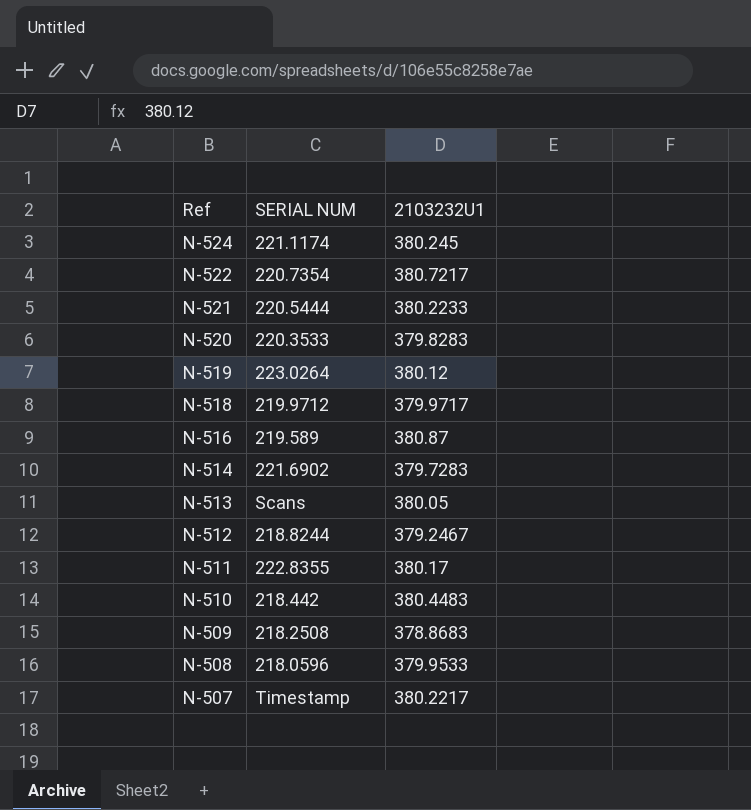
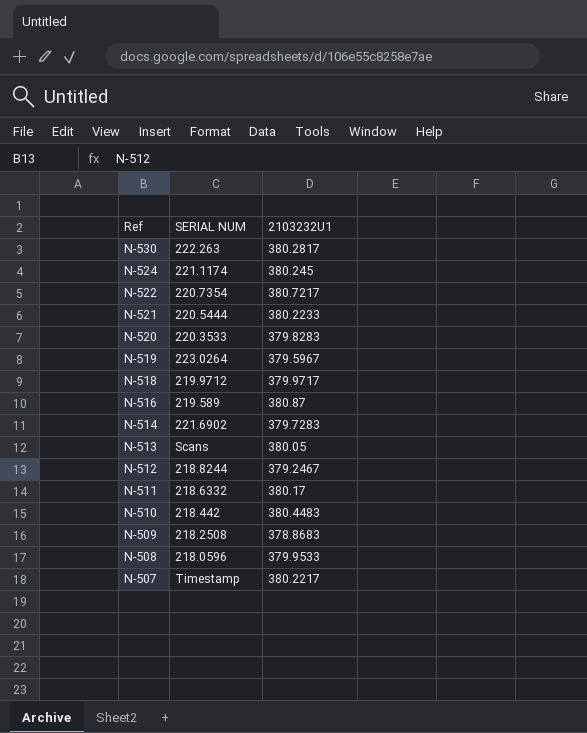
row N-530: none -> 222.263 | 380.2817
N-519 | 2103232U1: 380.12 -> 379.5967
N-511 | SERIAL NUM: 222.8355 -> 218.6332

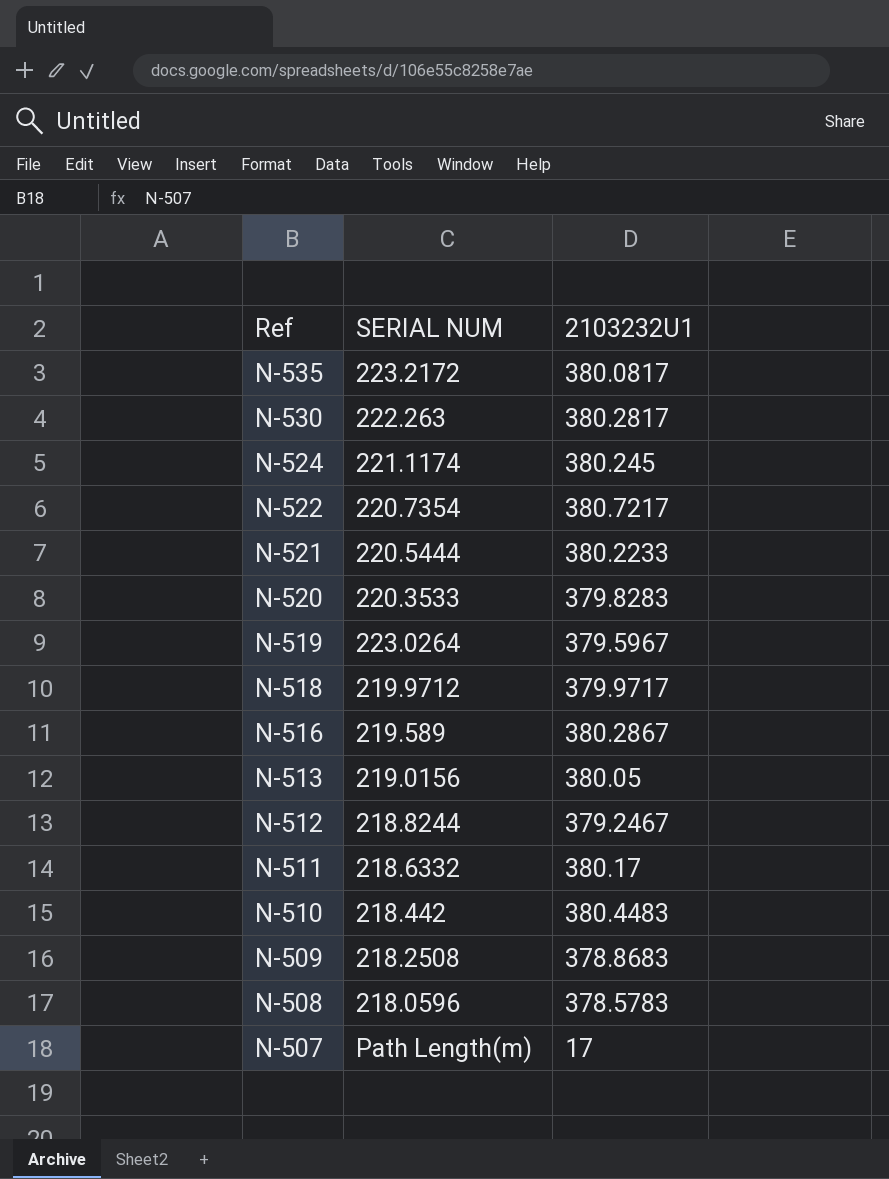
row N-514: 221.6902 | 379.7283 -> none
row N-535: none -> 223.2172 | 380.0817
N-516 | 2103232U1: 380.87 -> 380.2867
N-513 | SERIAL NUM: Scans -> 219.0156
N-508 | 2103232U1: 379.9533 -> 378.5783
N-507 | SERIAL NUM: Timestamp -> Path Length(m)
N-507 | 2103232U1: 380.2217 -> 17

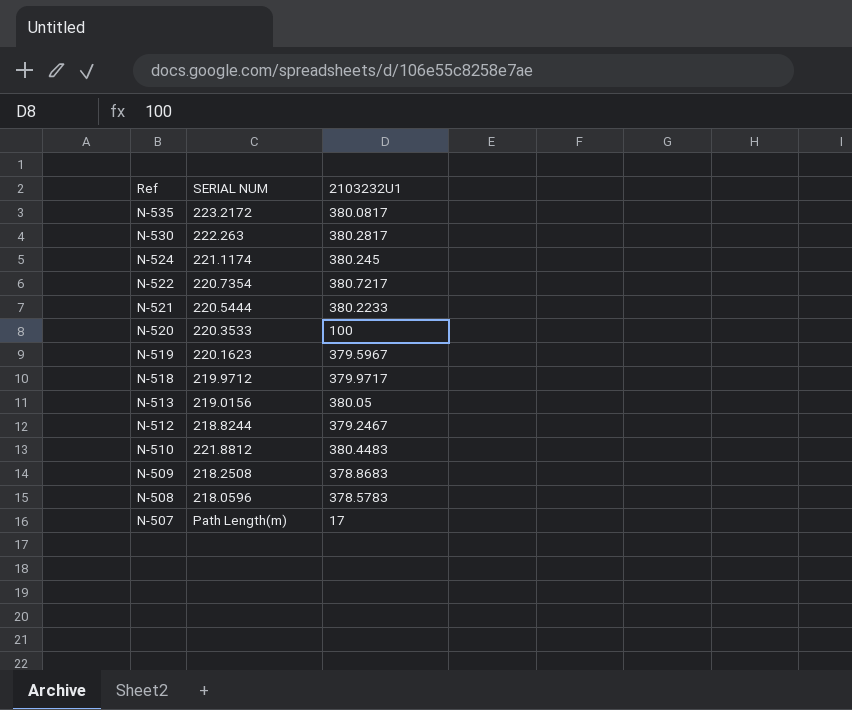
row N-516: 219.589 | 380.2867 -> none
row N-511: 218.6332 | 380.17 -> none
N-520 | 2103232U1: 379.8283 -> 100
N-519 | SERIAL NUM: 223.0264 -> 220.1623
N-510 | SERIAL NUM: 218.442 -> 221.8812

